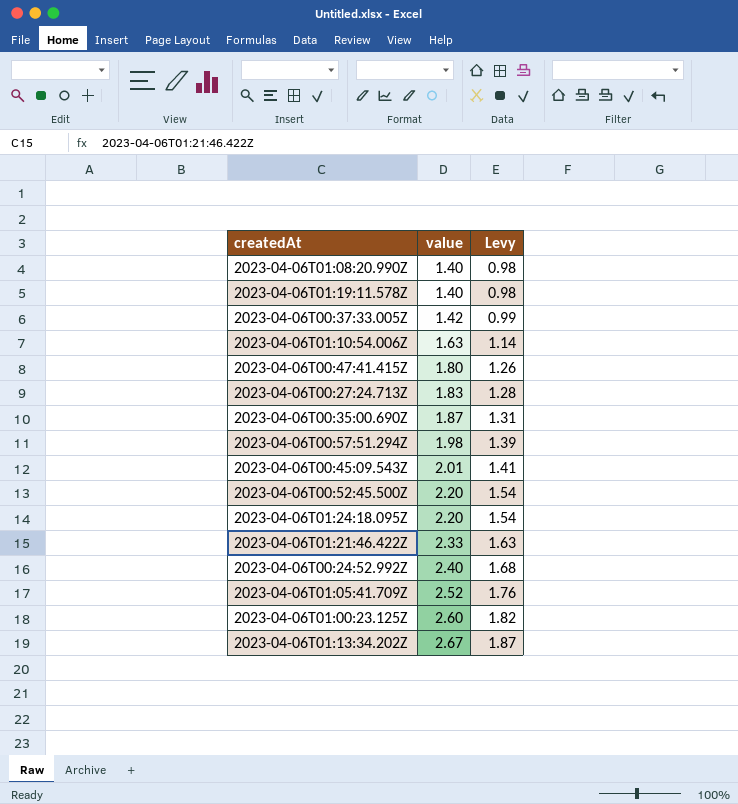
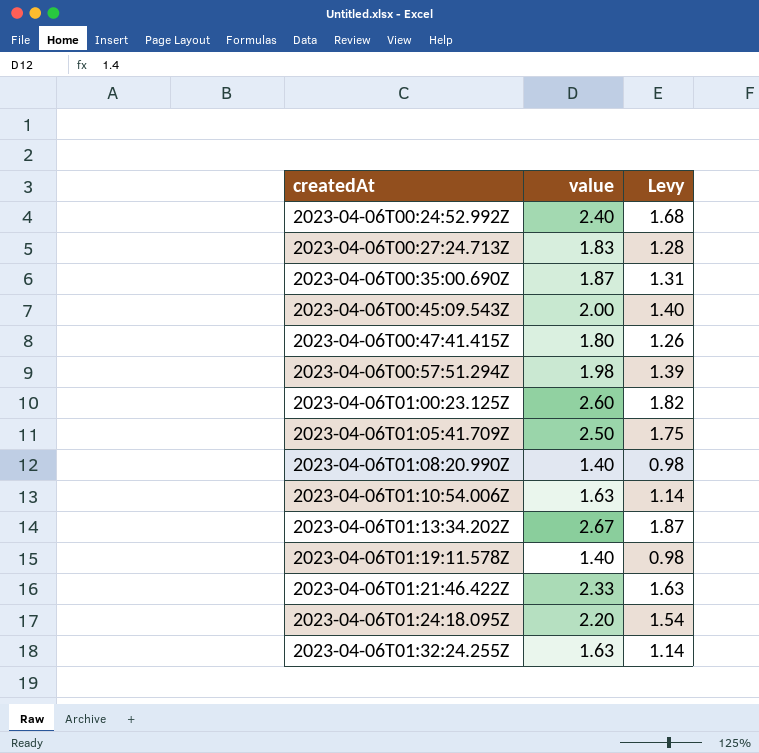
row order: value ascending -> createdAt ascending
row 2023-04-06T00:37:33.005Z: 1.42 | 0.99 -> none
row 2023-04-06T00:52:45.500Z: 2.20 | 1.54 -> none
2023-04-06T00:45:09.543Z | value: 2.01 -> 2.00
2023-04-06T00:45:09.543Z | Levy: 1.41 -> 1.40
2023-04-06T01:05:41.709Z | value: 2.52 -> 2.50
2023-04-06T01:05:41.709Z | Levy: 1.76 -> 1.75
row 2023-04-06T01:32:24.255Z: none -> 1.63 | 1.14

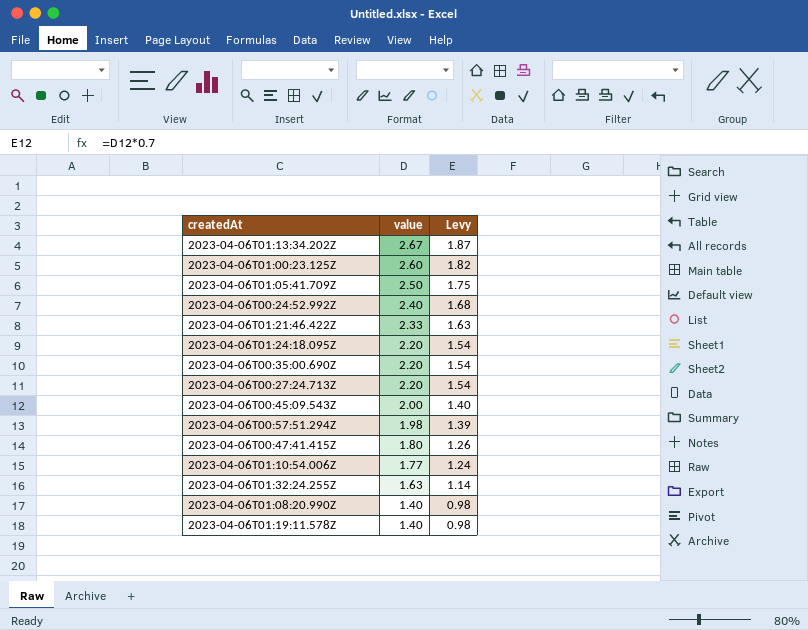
row order: createdAt ascending -> value descending
2023-04-06T00:35:00.690Z | value: 1.87 -> 2.20
2023-04-06T00:35:00.690Z | Levy: 1.31 -> 1.54
2023-04-06T00:27:24.713Z | value: 1.83 -> 2.20
2023-04-06T00:27:24.713Z | Levy: 1.28 -> 1.54
2023-04-06T01:10:54.006Z | value: 1.63 -> 1.77
2023-04-06T01:10:54.006Z | Levy: 1.14 -> 1.24

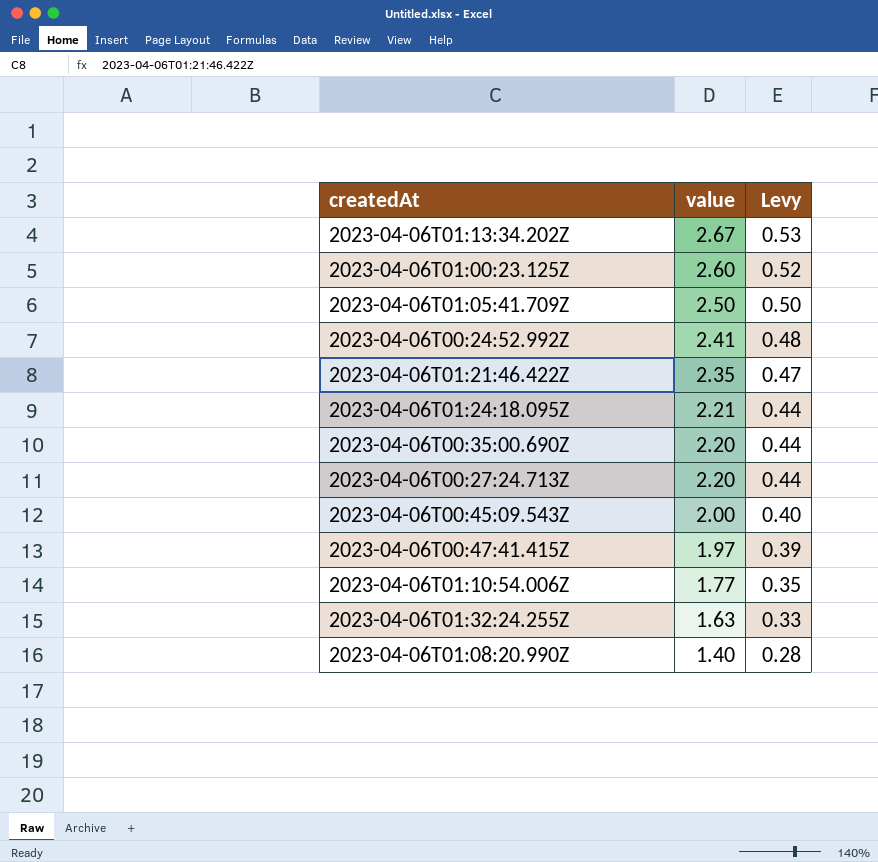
column Levy | formula: [value] * 0.7 -> [value] * 0.2
row 2023-04-06T00:57:51.294Z: 1.98 | 1.39 -> none
row 2023-04-06T01:19:11.578Z: 1.40 | 0.98 -> none
2023-04-06T00:24:52.992Z | value: 2.40 -> 2.41
2023-04-06T01:21:46.422Z | value: 2.33 -> 2.35
2023-04-06T01:24:18.095Z | value: 2.20 -> 2.21
2023-04-06T00:47:41.415Z | value: 1.80 -> 1.97

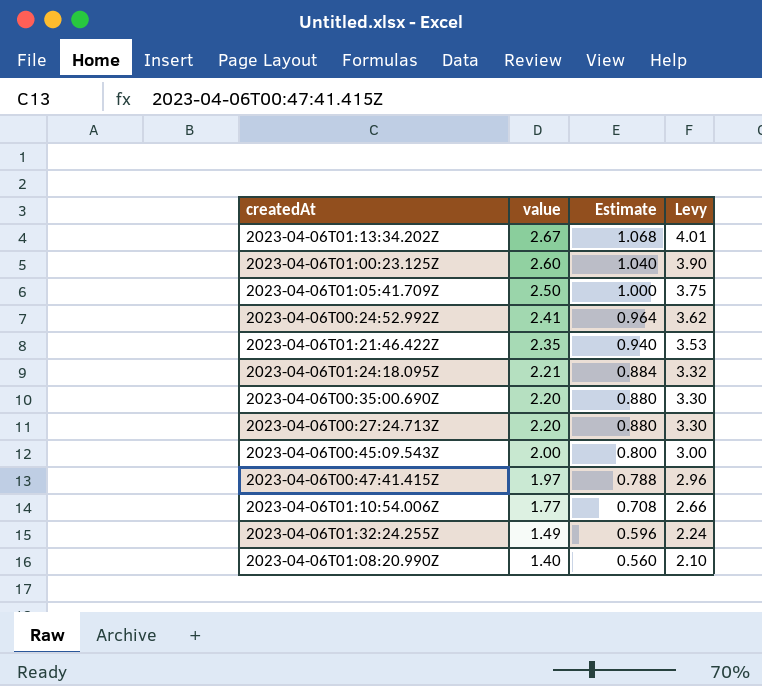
column Estimate | formula: none -> [value] * 0.4
column Levy | formula: [value] * 0.2 -> [value] * 1.5
2023-04-06T01:32:24.255Z | value: 1.63 -> 1.49

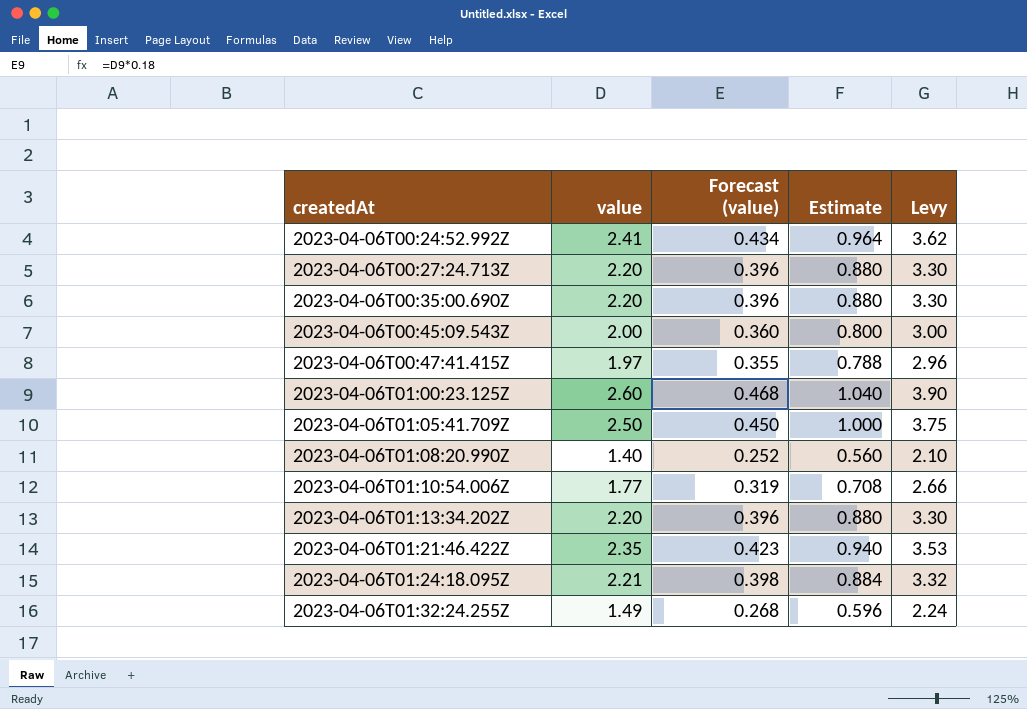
row order: value descending -> createdAt ascending
column Forecast (value) | formula: none -> [value] * 0.18
2023-04-06T01:13:34.202Z | value: 2.67 -> 2.20
2023-04-06T01:13:34.202Z | Estimate: 1.068 -> 0.880
2023-04-06T01:13:34.202Z | Levy: 4.01 -> 3.30

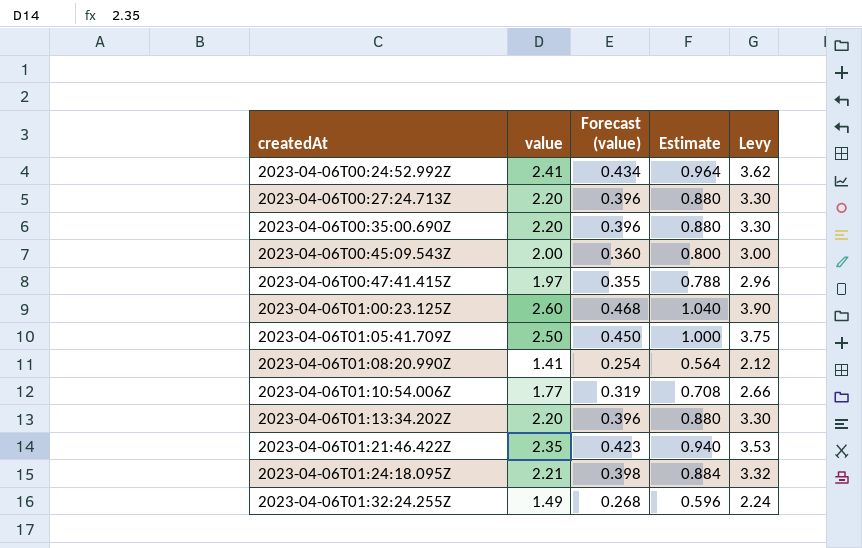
2023-04-06T01:08:20.990Z | value: 1.40 -> 1.41
2023-04-06T01:08:20.990Z | Forecast (value): 0.252 -> 0.254
2023-04-06T01:08:20.990Z | Estimate: 0.560 -> 0.564
2023-04-06T01:08:20.990Z | Levy: 2.10 -> 2.12

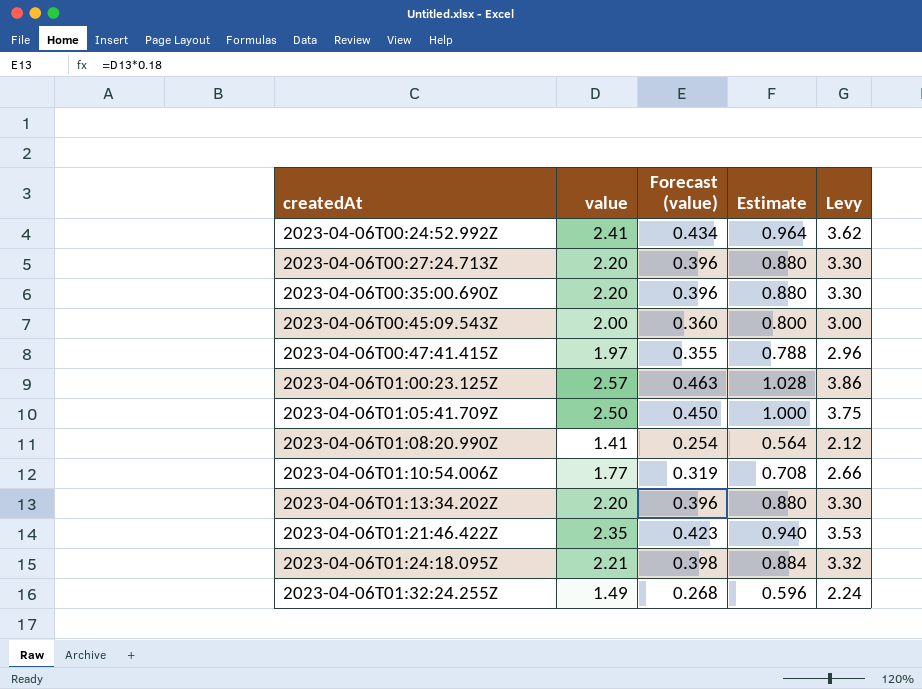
2023-04-06T01:00:23.125Z | value: 2.60 -> 2.57
2023-04-06T01:00:23.125Z | Forecast (value): 0.468 -> 0.463
2023-04-06T01:00:23.125Z | Estimate: 1.040 -> 1.028
2023-04-06T01:00:23.125Z | Levy: 3.90 -> 3.86

